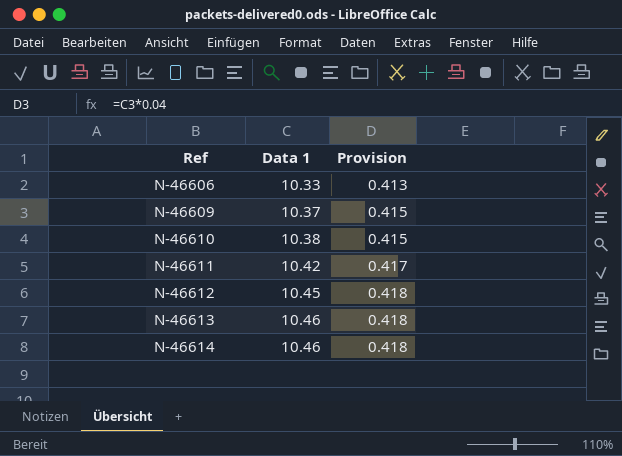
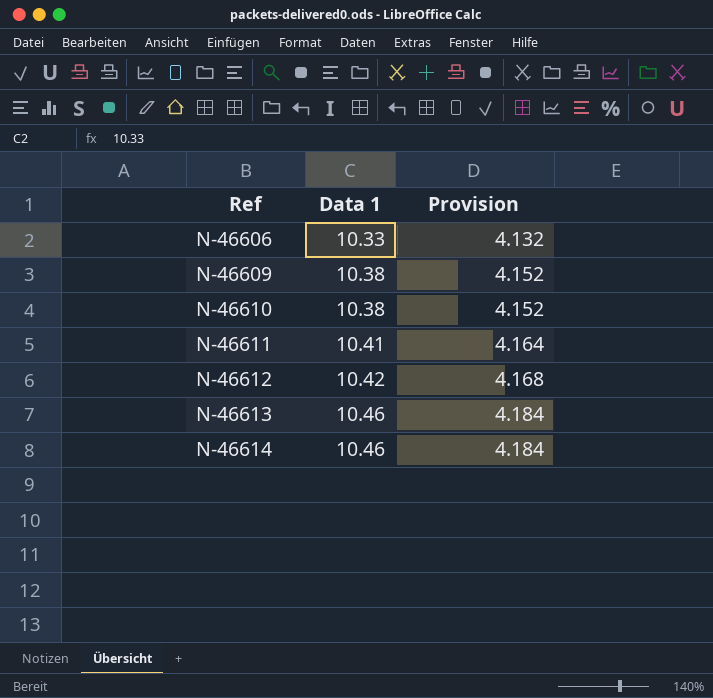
column Provision | formula: [Data 1] * 0.04 -> [Data 1] * 0.4
N-46609 | Data 1: 10.37 -> 10.38
N-46611 | Data 1: 10.42 -> 10.41
N-46612 | Data 1: 10.45 -> 10.42

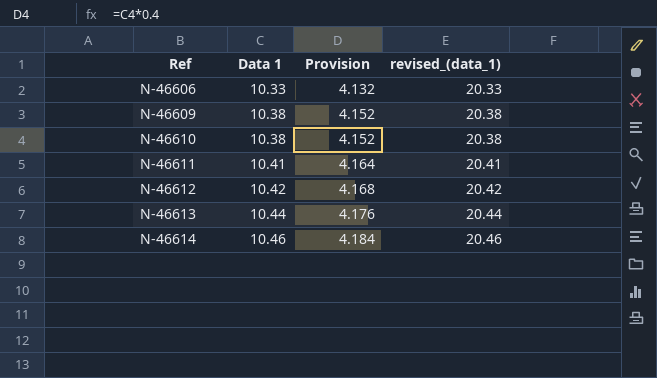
column revised_(data_1) | formula: none -> [Data 1] + 10
N-46613 | Data 1: 10.46 -> 10.44
N-46613 | Provision: 4.184 -> 4.176

